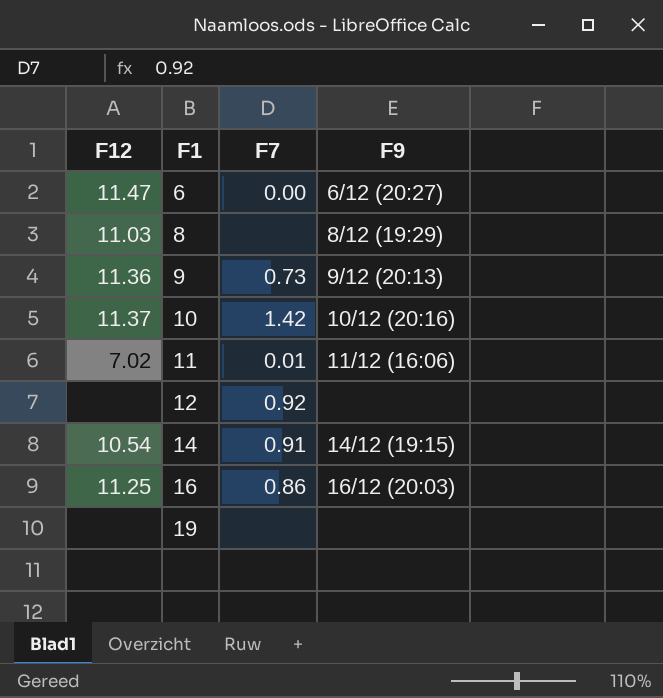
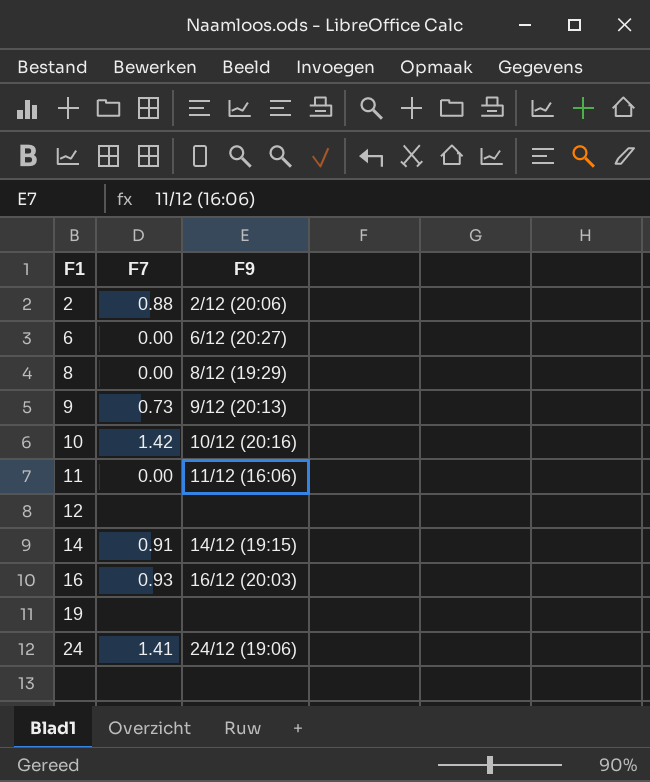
column F12 | position: 1 -> none
row 2: none -> 0.88 | 2/12 (20:06)
8 | F7: none -> 0.00
11 | F7: 0.01 -> 0.00
12 | F7: 0.92 -> none
16 | F7: 0.86 -> 0.93
row 24: none -> 1.41 | 24/12 (19:06)

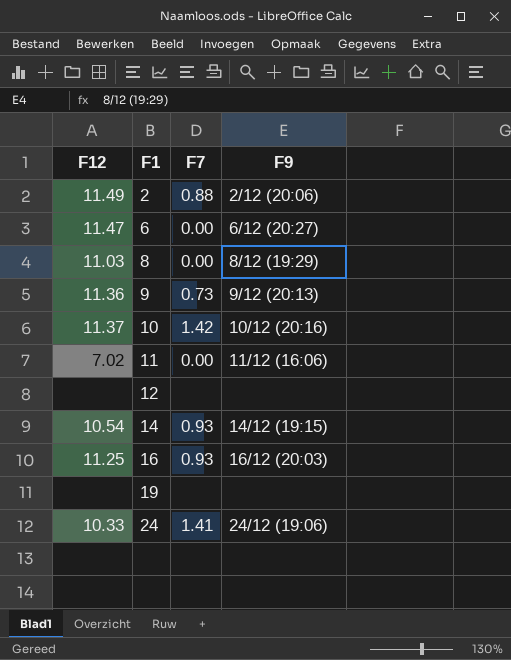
column F12 | position: none -> 1
14 | F7: 0.91 -> 0.93

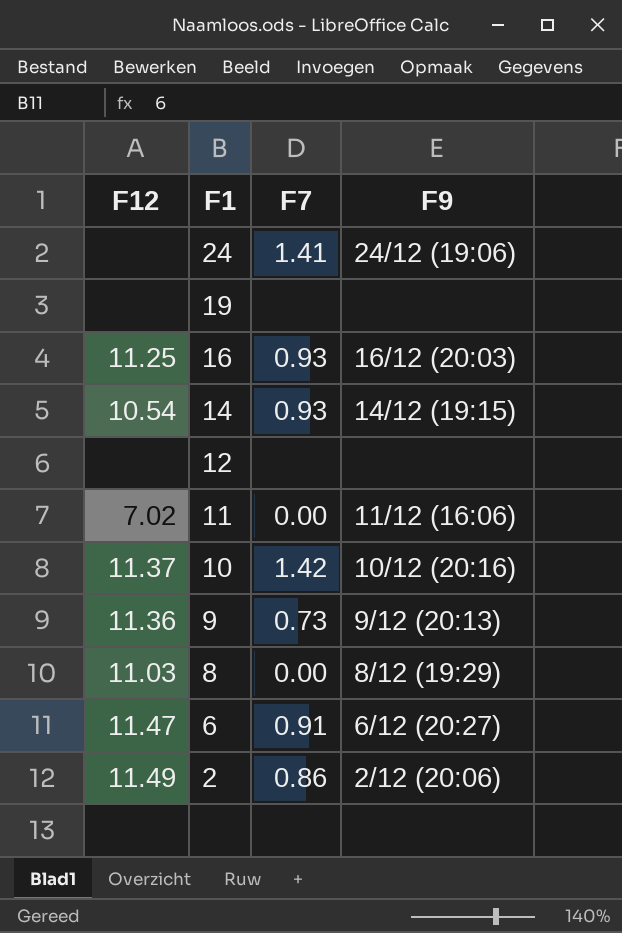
row order: F1 ascending -> F1 descending
24 | F12: 10.33 -> none
6 | F7: 0.00 -> 0.91
2 | F7: 0.88 -> 0.86

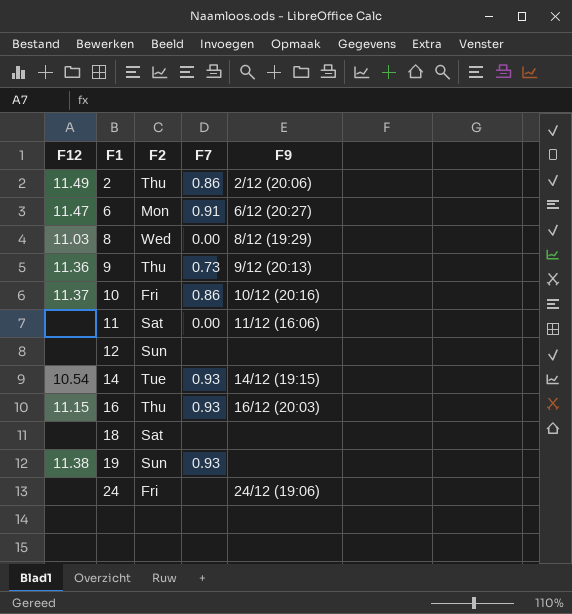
row order: F1 descending -> F1 ascending
column F2 | position: none -> 3
10 | F7: 1.42 -> 0.86
11 | F12: 7.02 -> none
16 | F12: 11.25 -> 11.15
row 18: none -> none | Sat | none | none
19 | F12: none -> 11.38
19 | F7: none -> 0.93
24 | F7: 1.41 -> none

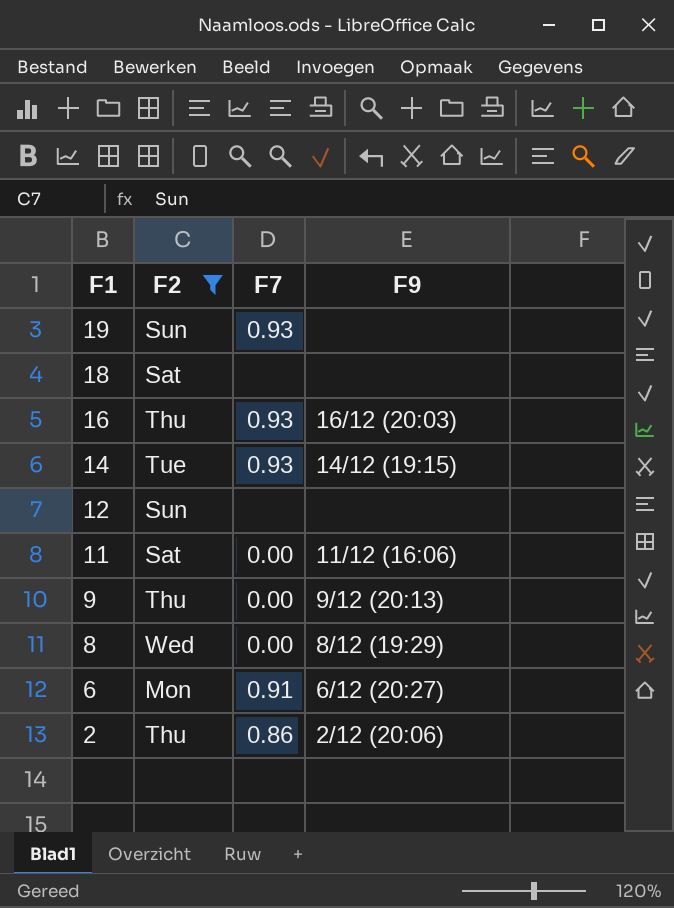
filter: none -> F2 != Fri
row order: F1 ascending -> F1 descending
column F12 | position: 1 -> none
9 | F7: 0.73 -> 0.00

